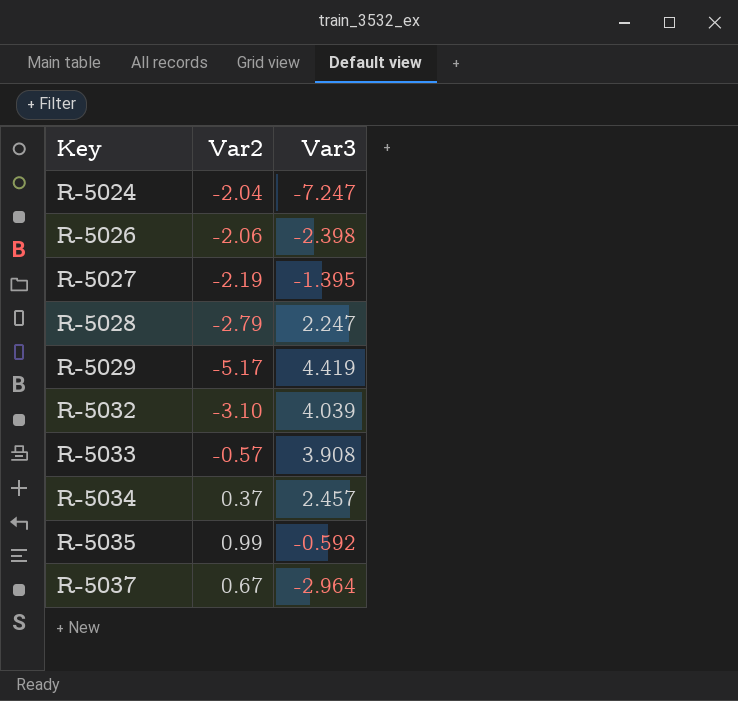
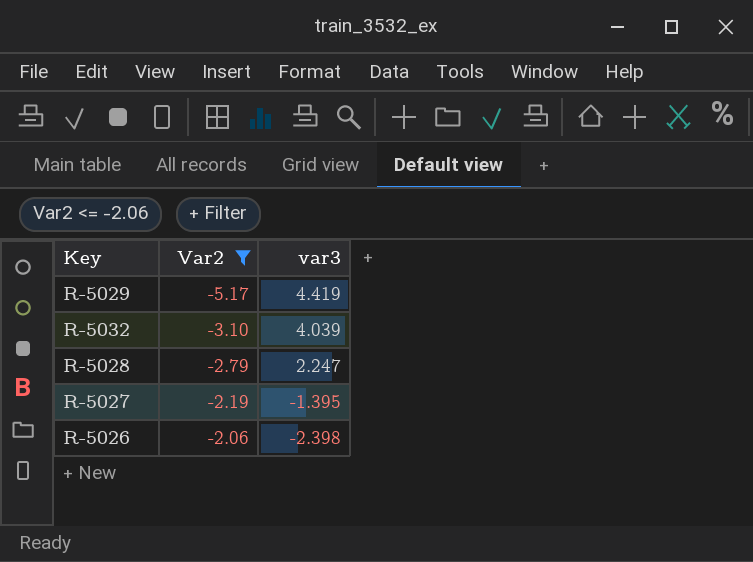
filter: none -> Var2 <= -2.06
row order: Key ascending -> Var2 ascending
column name: Var3 -> var3

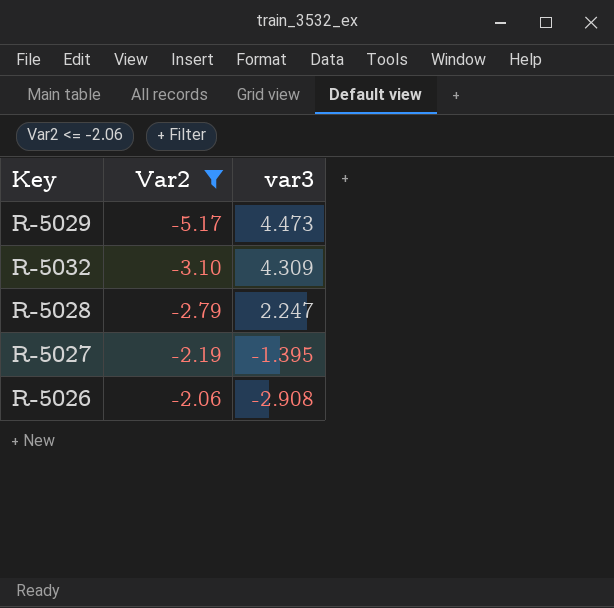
R-5029 | var3: 4.419 -> 4.473
R-5032 | var3: 4.039 -> 4.309
R-5026 | var3: -2.398 -> -2.908

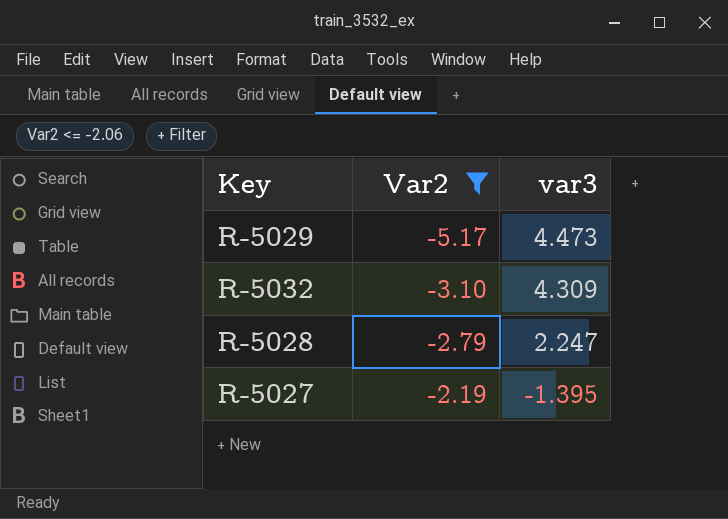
row R-5026: -2.06 | -2.908 -> none

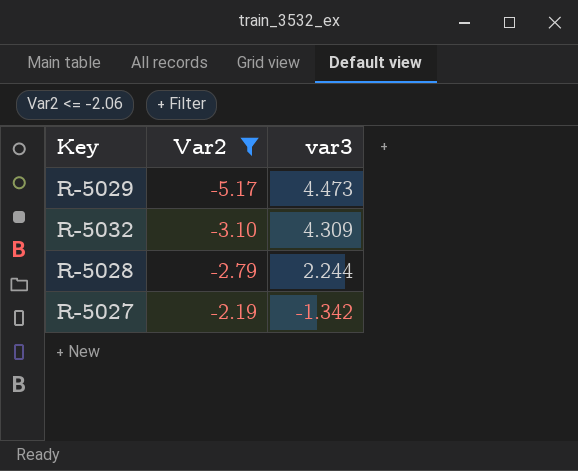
R-5028 | var3: 2.247 -> 2.244
R-5027 | var3: -1.395 -> -1.342

